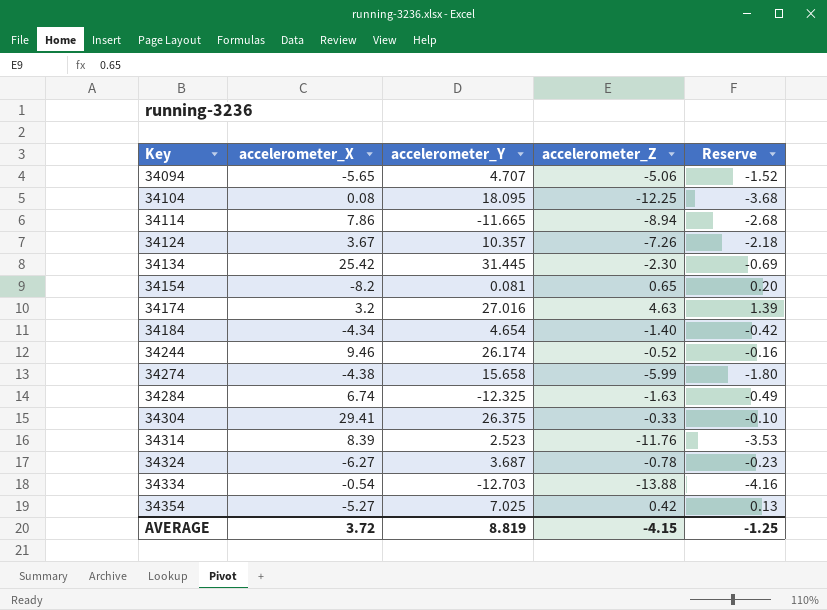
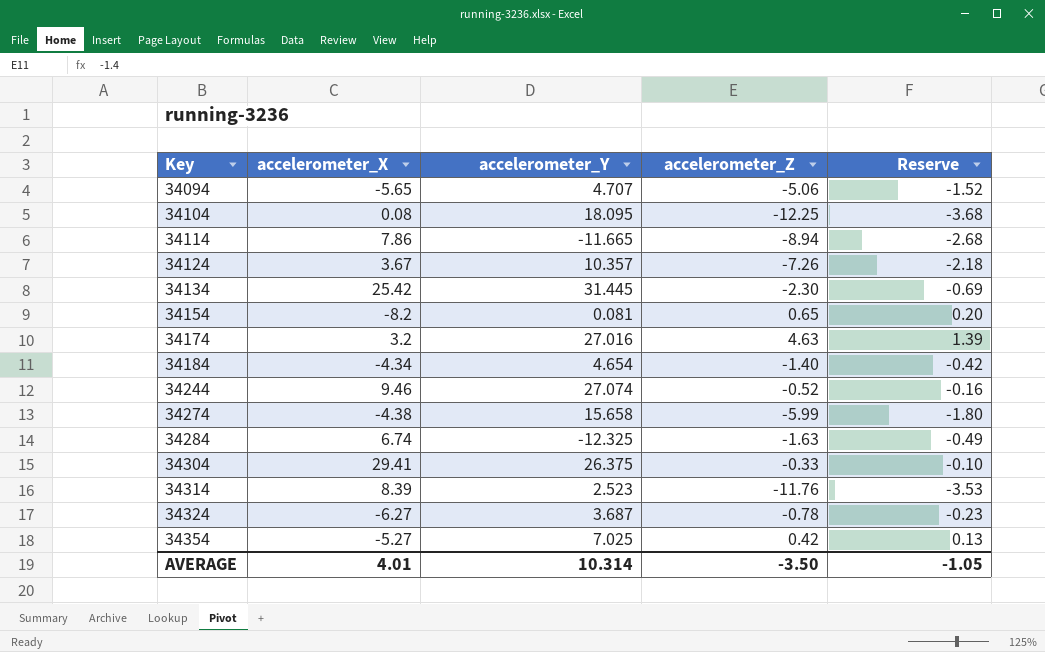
row 34334: -0.54 | -12.703 | -13.88 | -4.16 -> none
34244 | accelerometer_Y: 26.174 -> 27.074
AVERAGE | accelerometer_X: 3.72 -> 4.01
AVERAGE | accelerometer_Y: 8.819 -> 10.314
AVERAGE | accelerometer_Z: -4.15 -> -3.50
AVERAGE | Reserve: -1.25 -> -1.05

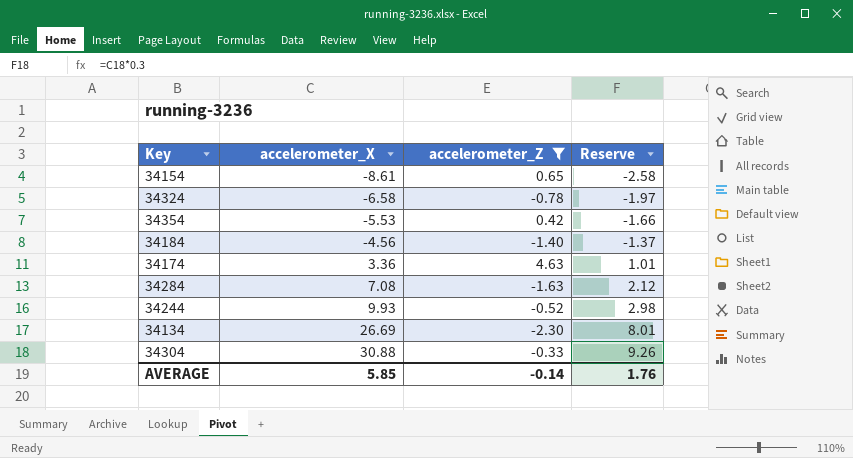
filter: none -> accelerometer_Z >= -2.30
row order: Key ascending -> accelerometer_X ascending
column accelerometer_Y | position: 3 -> none
column Reserve | formula: [accelerometer_Z] * 0.3 -> [accelerometer_X] * 0.3
34154 | accelerometer_X: -8.2 -> -8.61
34324 | accelerometer_X: -6.27 -> -6.58
34354 | accelerometer_X: -5.27 -> -5.53
34184 | accelerometer_X: -4.34 -> -4.56
34174 | accelerometer_X: 3.2 -> 3.36
34284 | accelerometer_X: 6.74 -> 7.08
34244 | accelerometer_X: 9.46 -> 9.93
34134 | accelerometer_X: 25.42 -> 26.69
34304 | accelerometer_X: 29.41 -> 30.88
AVERAGE | accelerometer_X: 4.01 -> 5.85
AVERAGE | accelerometer_Z: -3.50 -> -0.14
AVERAGE | Reserve: -1.05 -> 1.76

